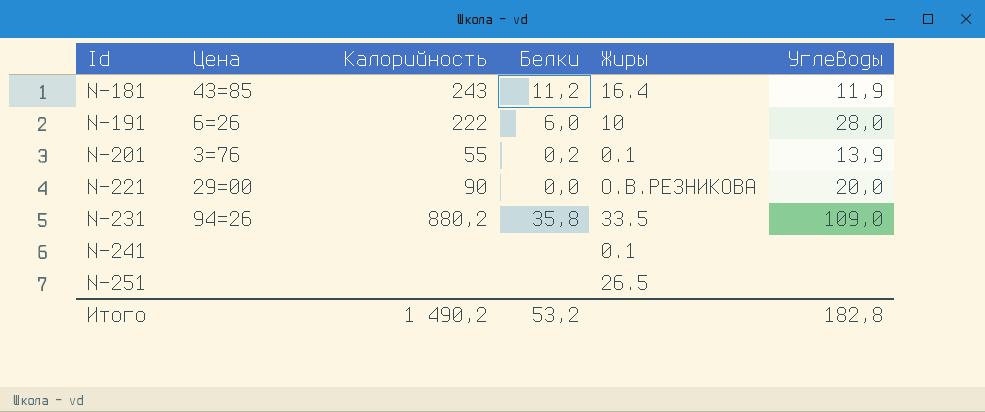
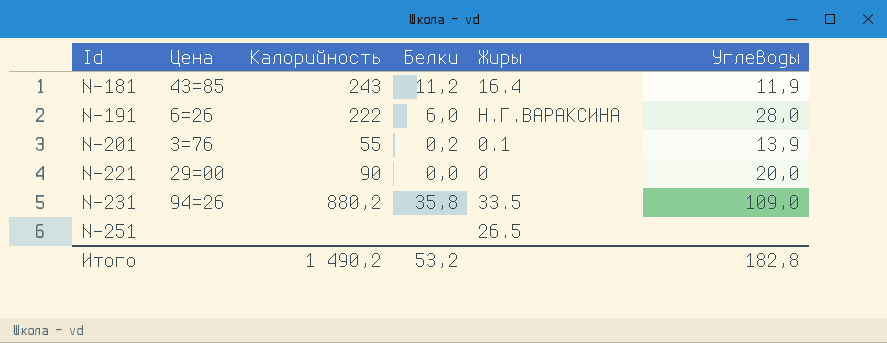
row N-241: none | none | none | 0.1 | none -> none
N-191 | Жиры: 10 -> Н.Г.ВАРАКСИНА
N-221 | Жиры: О.В.РЕЗНИКОВА -> 0

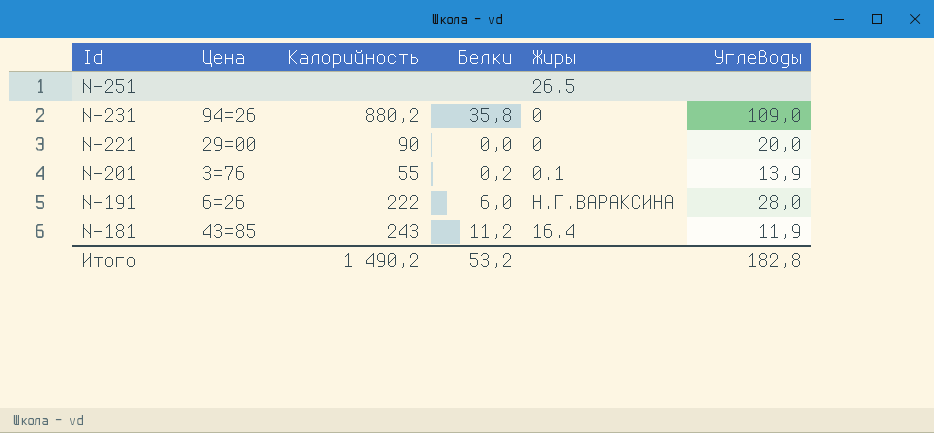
row order: Id ascending -> Id descending
N-231 | Жиры: 33.5 -> 0

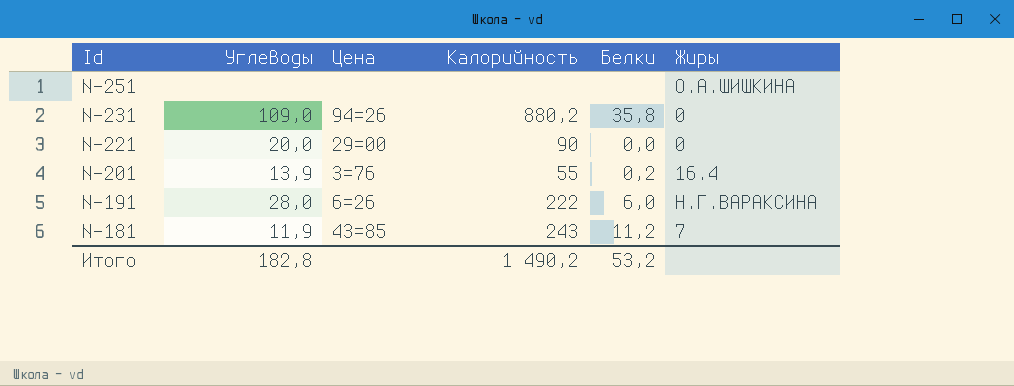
column Углеводы | position: 6 -> 2
N-251 | Жиры: 26.5 -> О.А.ШИШКИНА
N-201 | Жиры: 0.1 -> 16.4
N-181 | Жиры: 16.4 -> 7

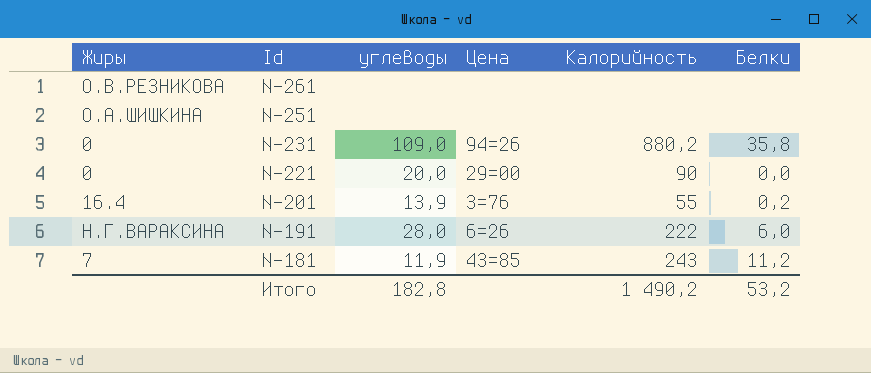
column Жиры | position: 6 -> 1
column name: Углеводы -> углеводы
row N-261: none -> О.В.РЕЗНИКОВА | none | none | none | none

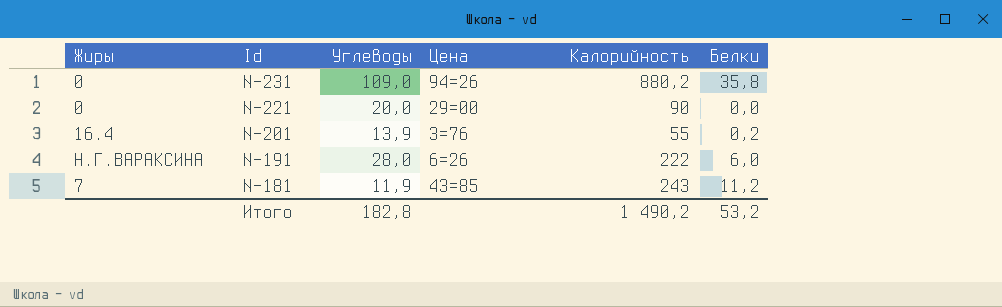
column name: углеводы -> Углеводы
row N-261: О.В.РЕЗНИКОВА | none | none | none | none -> none
row N-251: О.А.ШИШКИНА | none | none | none | none -> none

